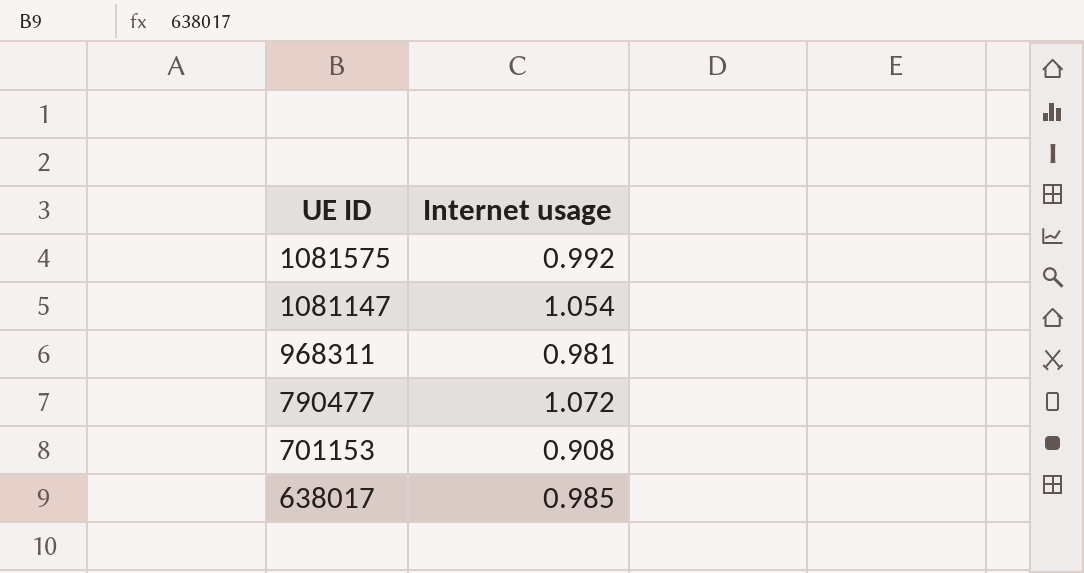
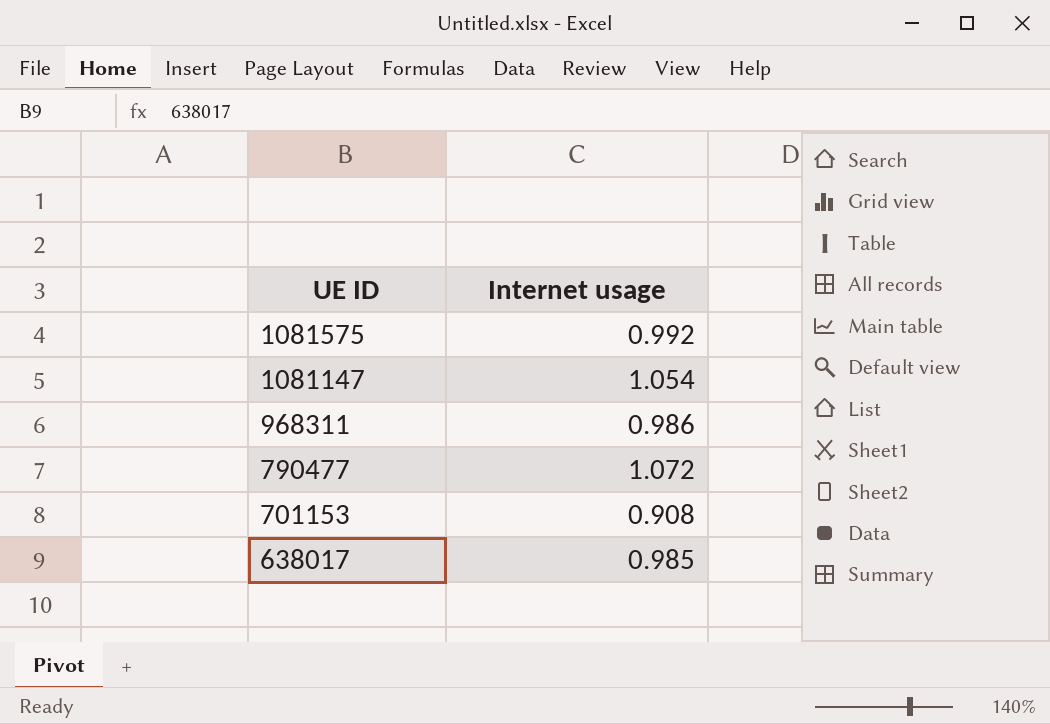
968311 | Internet usage: 0.981 -> 0.986

